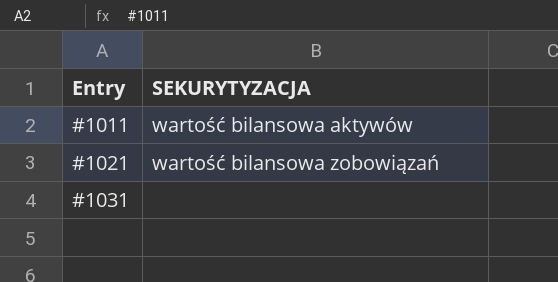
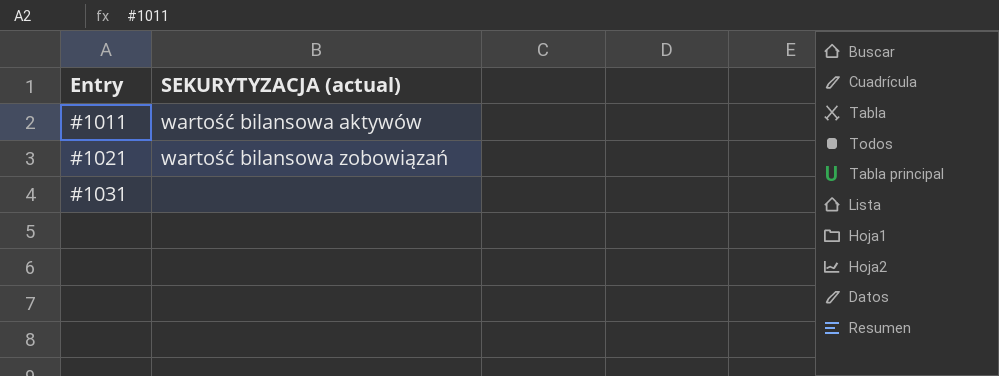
column name: SEKURYTYZACJA -> SEKURYTYZACJA (actual)

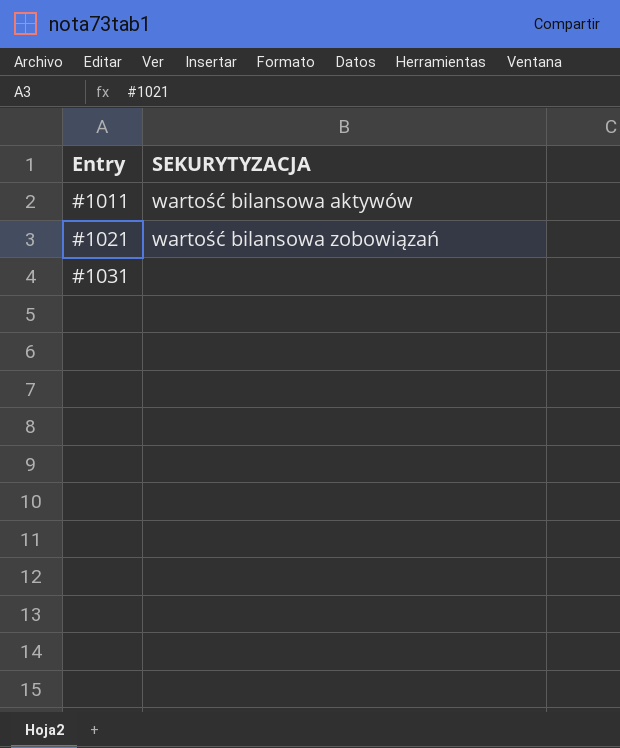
column name: SEKURYTYZACJA (actual) -> SEKURYTYZACJA

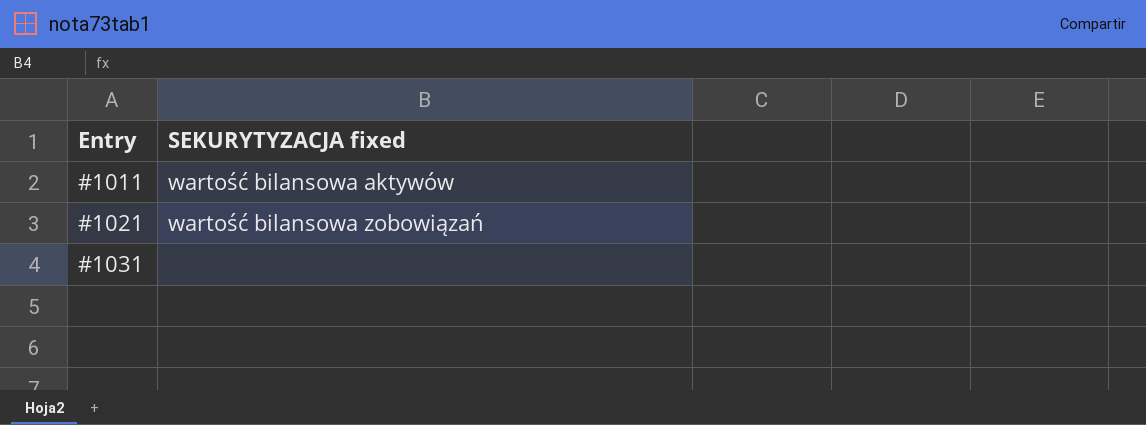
column name: SEKURYTYZACJA -> SEKURYTYZACJA fixed

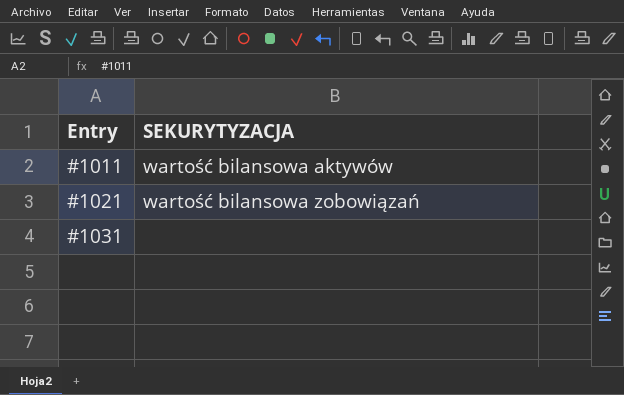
column name: SEKURYTYZACJA fixed -> SEKURYTYZACJA

